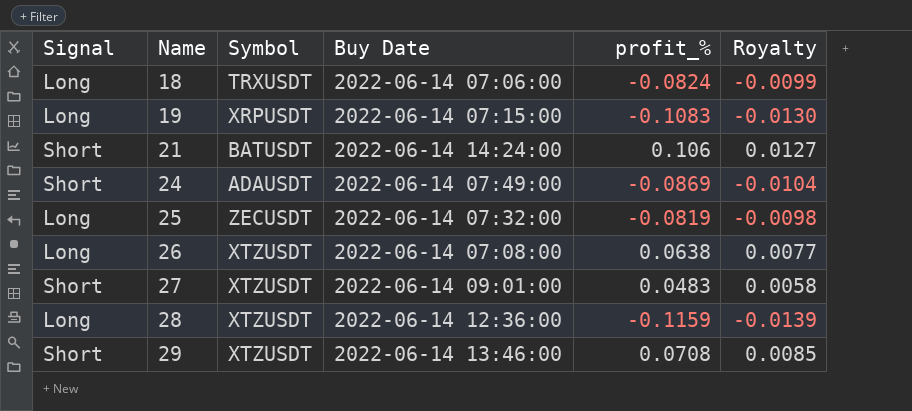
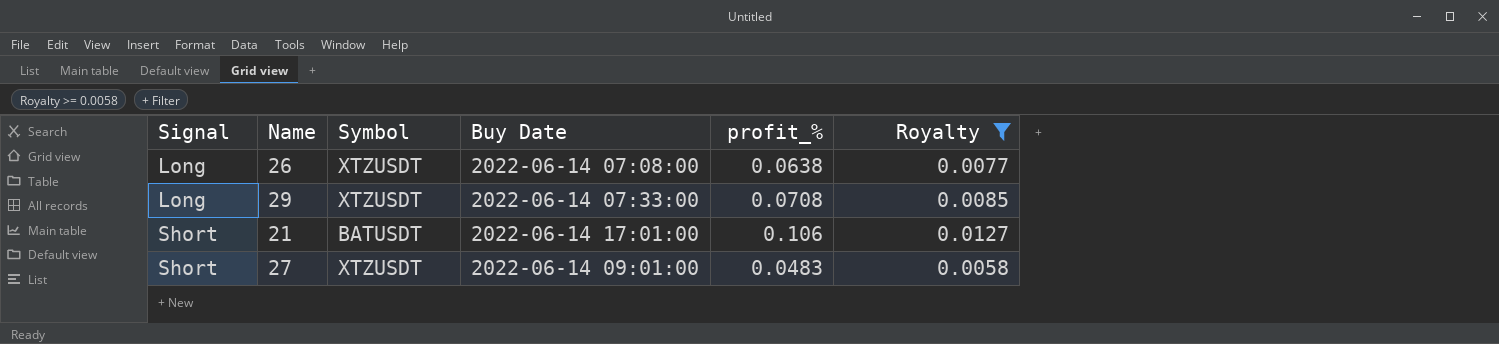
filter: none -> Royalty >= 0.0058
row order: Name ascending -> Signal ascending
29 | Signal: Short -> Long
29 | Buy Date: 2022-06-14 13:46:00 -> 2022-06-14 07:33:00
21 | Buy Date: 2022-06-14 14:24:00 -> 2022-06-14 17:01:00

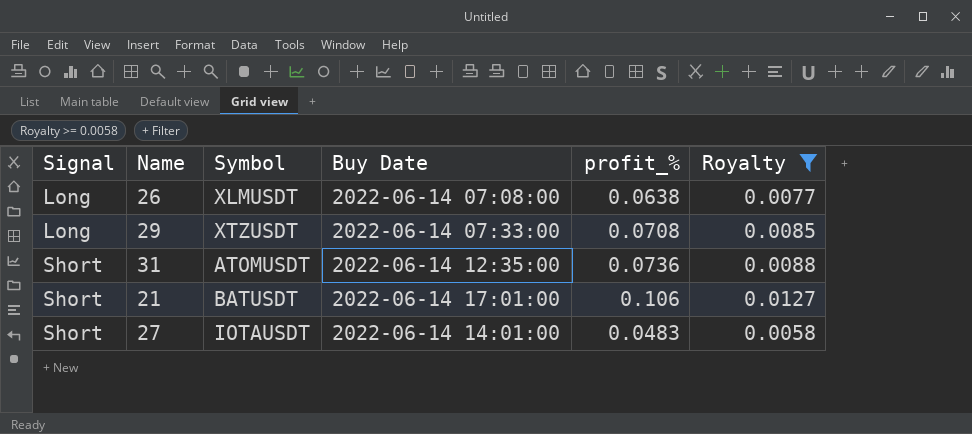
26 | Symbol: XTZUSDT -> XLMUSDT
row 31: none -> Short | ATOMUSDT | 2022-06-14 12:35:00 | 0.0736 | 0.0088
27 | Symbol: XTZUSDT -> IOTAUSDT
27 | Buy Date: 2022-06-14 09:01:00 -> 2022-06-14 14:01:00

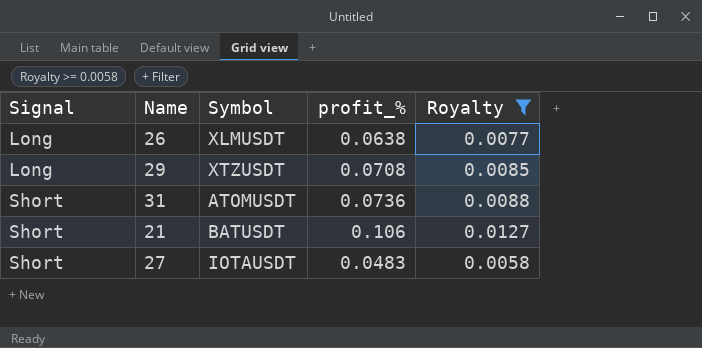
column Buy Date | position: 4 -> none

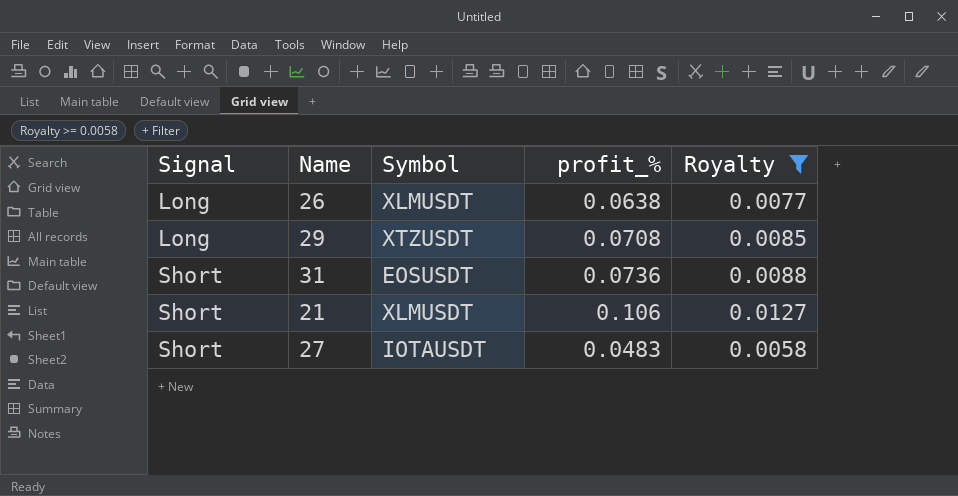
31 | Symbol: ATOMUSDT -> EOSUSDT
21 | Symbol: BATUSDT -> XLMUSDT

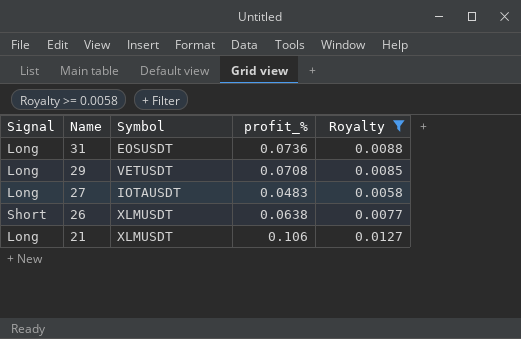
row order: Signal ascending -> Name descending
31 | Signal: Short -> Long
29 | Symbol: XTZUSDT -> VETUSDT
27 | Signal: Short -> Long
26 | Signal: Long -> Short
21 | Signal: Short -> Long

